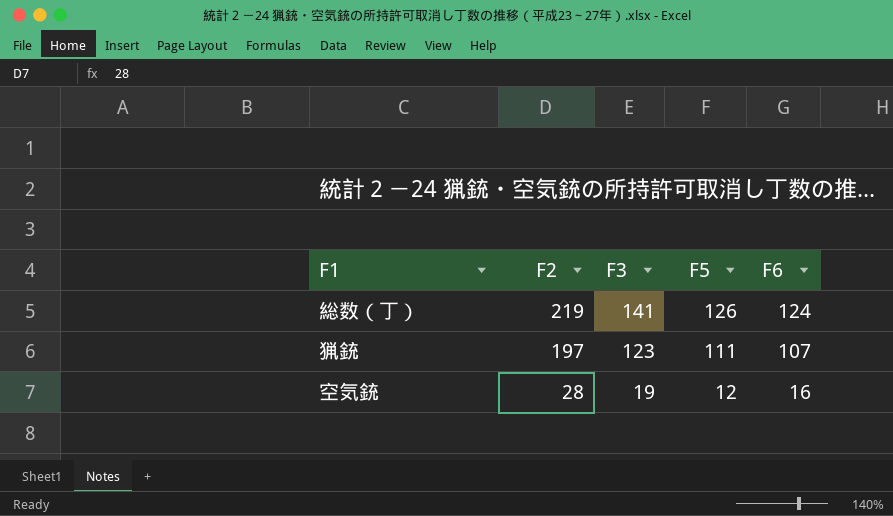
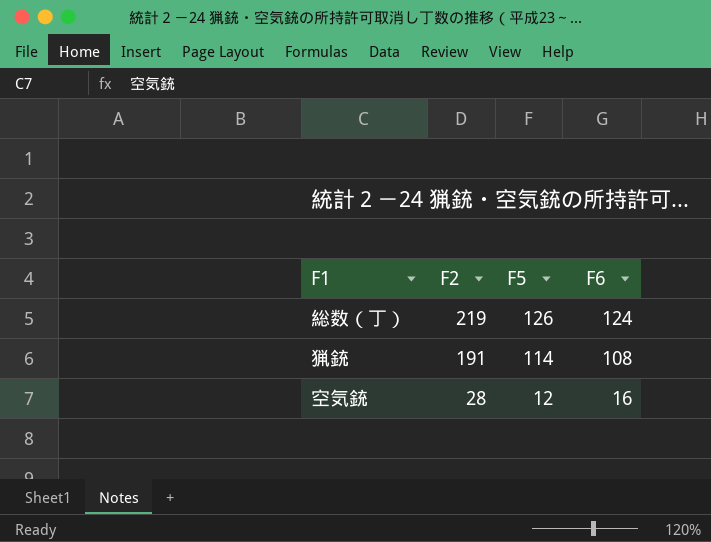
column F3 | position: 3 -> none
猟銃 | F2: 197 -> 191
猟銃 | F5: 111 -> 114
猟銃 | F6: 107 -> 108

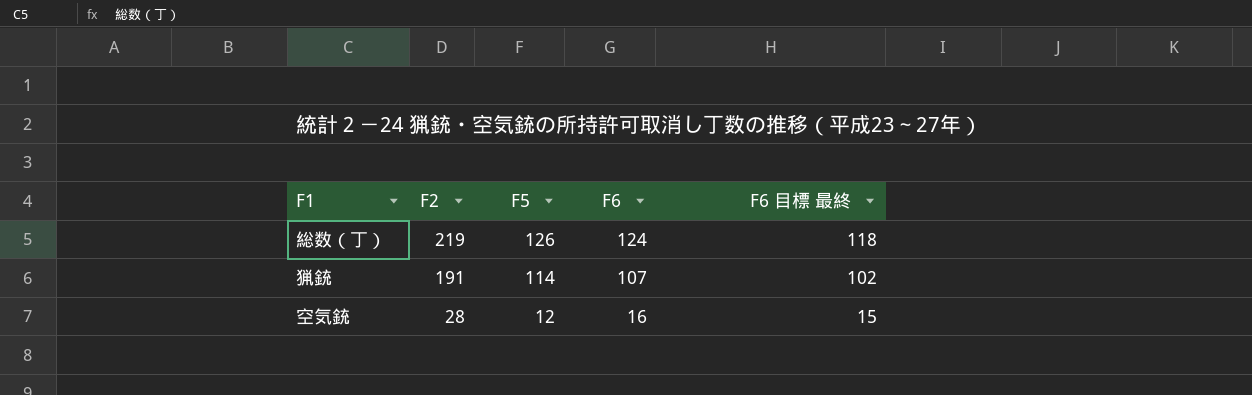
column F6 目標 最終 | formula: none -> [F6] * 0.95
猟銃 | F6: 108 -> 107

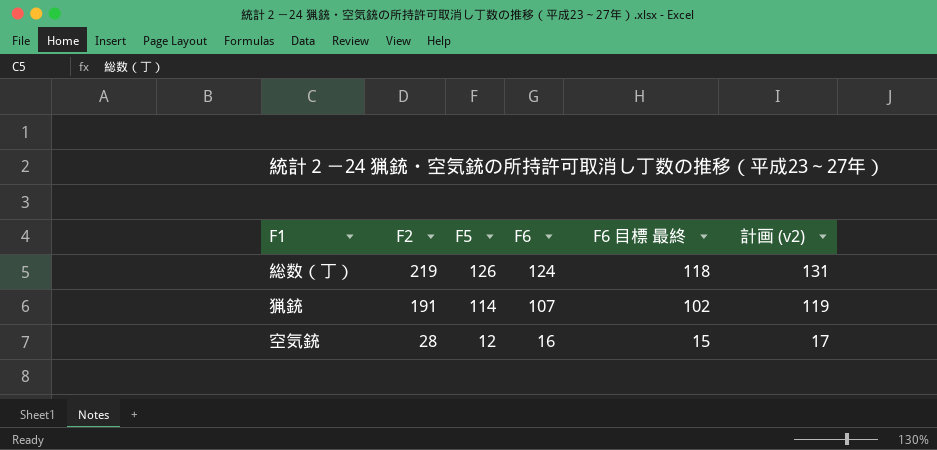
column 計画 (v2) | formula: none -> [F5] + 5

